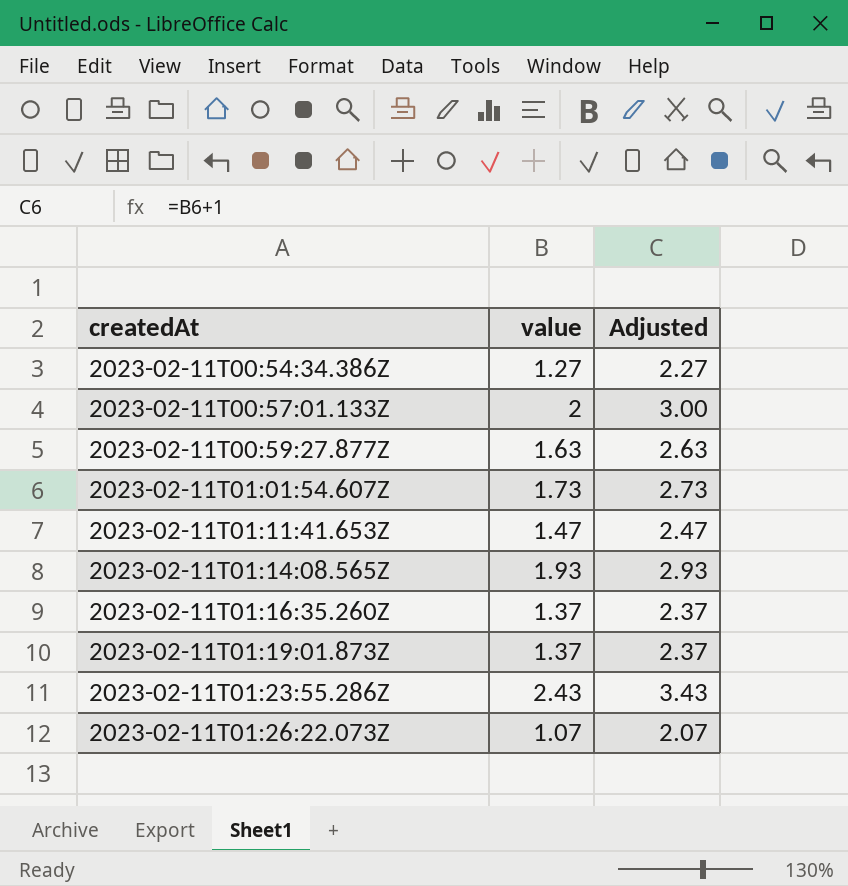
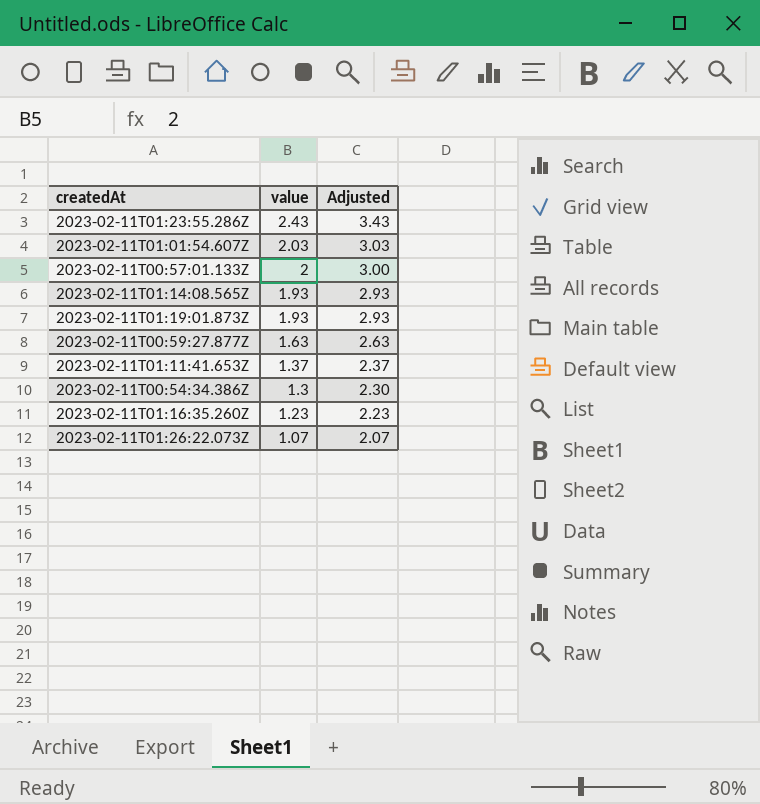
row order: createdAt ascending -> value descending
2023-02-11T01:01:54.607Z | value: 1.73 -> 2.03
2023-02-11T01:01:54.607Z | Adjusted: 2.73 -> 3.03
2023-02-11T01:19:01.873Z | value: 1.37 -> 1.93
2023-02-11T01:19:01.873Z | Adjusted: 2.37 -> 2.93
2023-02-11T01:11:41.653Z | value: 1.47 -> 1.37
2023-02-11T01:11:41.653Z | Adjusted: 2.47 -> 2.37
2023-02-11T00:54:34.386Z | value: 1.27 -> 1.3
2023-02-11T00:54:34.386Z | Adjusted: 2.27 -> 2.30
2023-02-11T01:16:35.260Z | value: 1.37 -> 1.23
2023-02-11T01:16:35.260Z | Adjusted: 2.37 -> 2.23

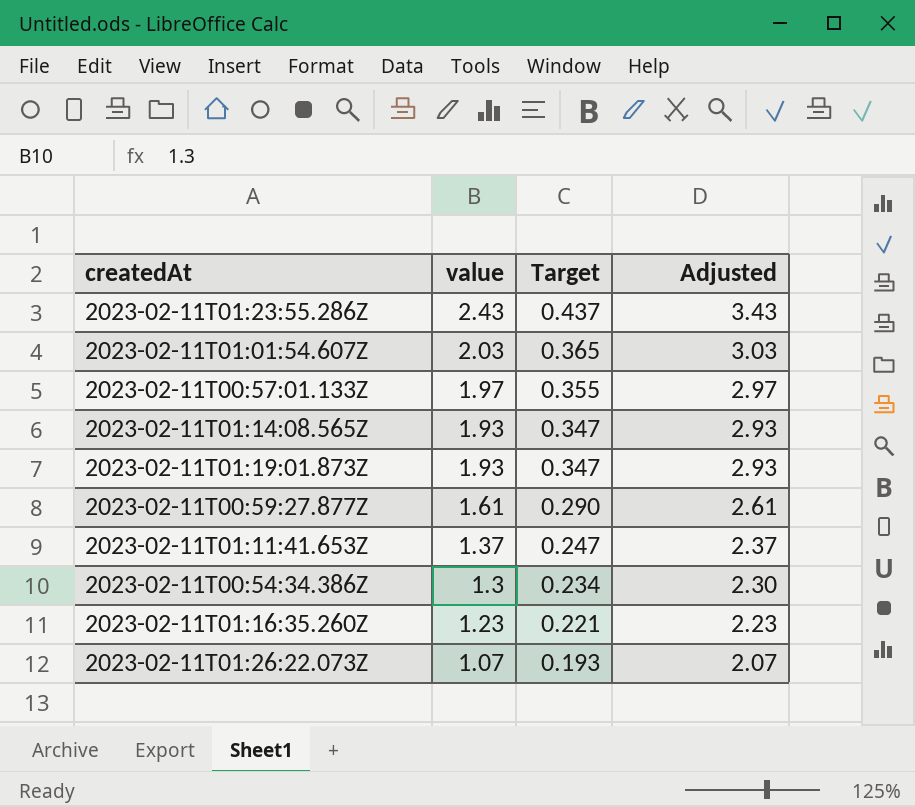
column Target | formula: none -> [value] * 0.18
2023-02-11T00:57:01.133Z | value: 2 -> 1.97
2023-02-11T00:57:01.133Z | Adjusted: 3.00 -> 2.97
2023-02-11T00:59:27.877Z | value: 1.63 -> 1.61
2023-02-11T00:59:27.877Z | Adjusted: 2.63 -> 2.61

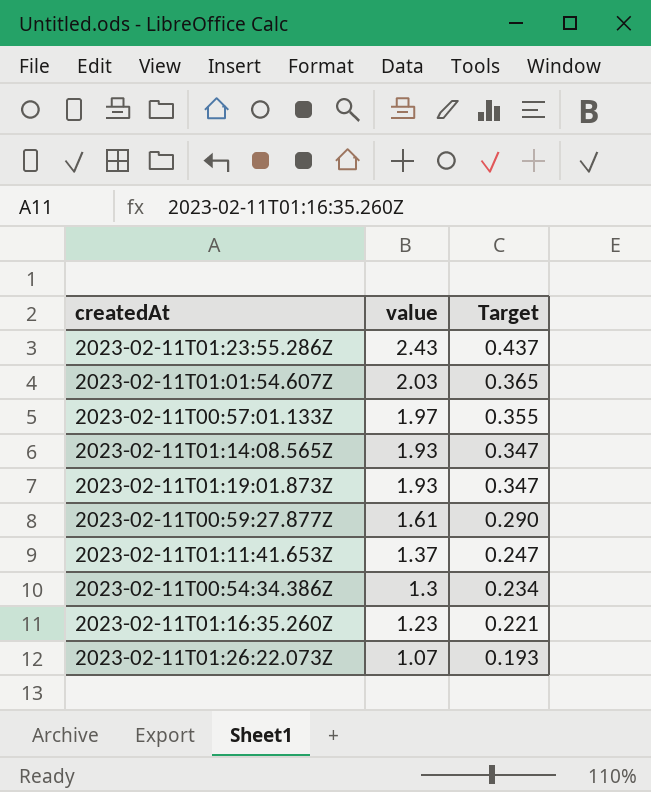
column Adjusted | formula: [value] + 1 -> none

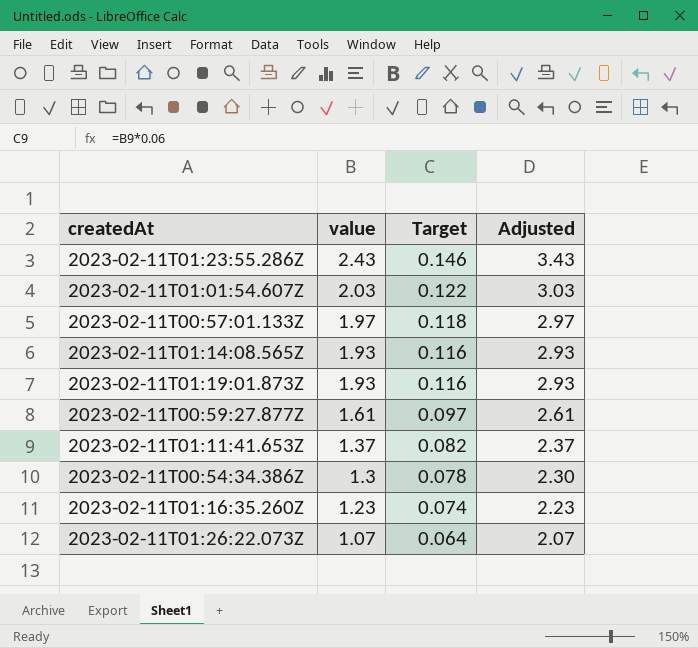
column Target | formula: [value] * 0.18 -> [value] * 0.06
column Adjusted | formula: none -> [value] + 1

